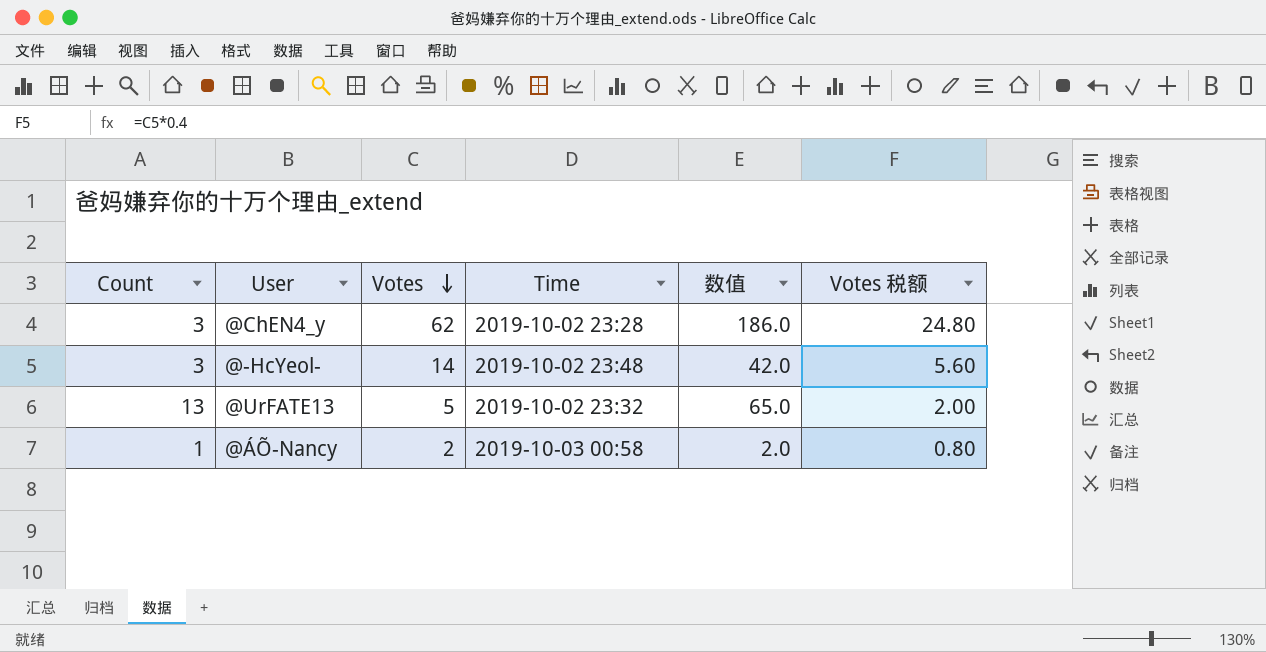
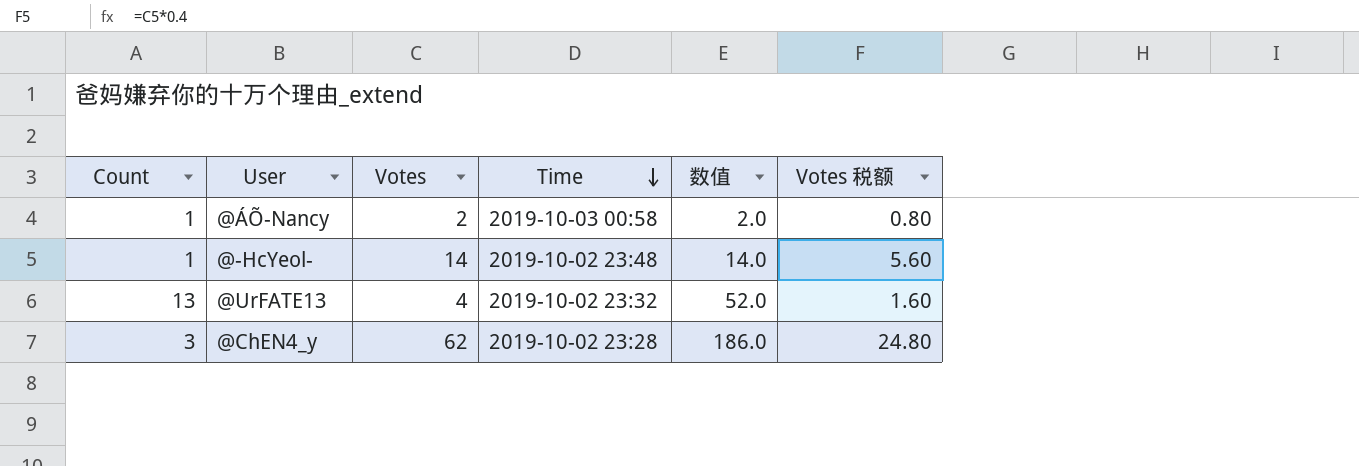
row order: Votes descending -> Time descending
@-HcYeol- | Count: 3 -> 1
@-HcYeol- | 数值: 42.0 -> 14.0
@UrFATE13 | Votes: 5 -> 4
@UrFATE13 | 数值: 65.0 -> 52.0
@UrFATE13 | Votes 税额: 2.00 -> 1.60

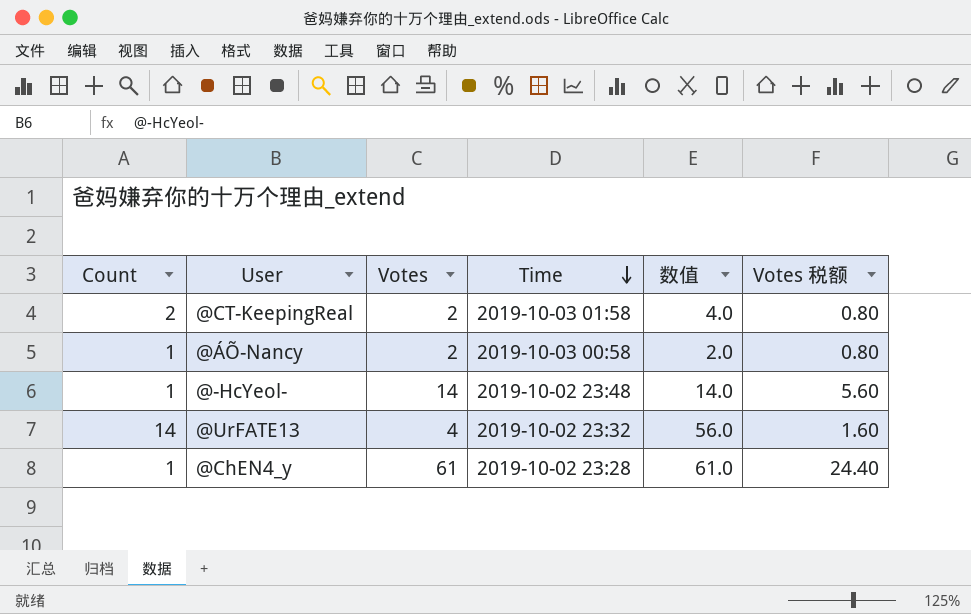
row @CT-KeepingReal: none -> 2 | 2 | 2019-10-03 01:58 | 4.0 | 0.80
@UrFATE13 | Count: 13 -> 14
@UrFATE13 | 数值: 52.0 -> 56.0
@ChEN4_y | Count: 3 -> 1
@ChEN4_y | Votes: 62 -> 61
@ChEN4_y | 数值: 186.0 -> 61.0
@ChEN4_y | Votes 税额: 24.80 -> 24.40

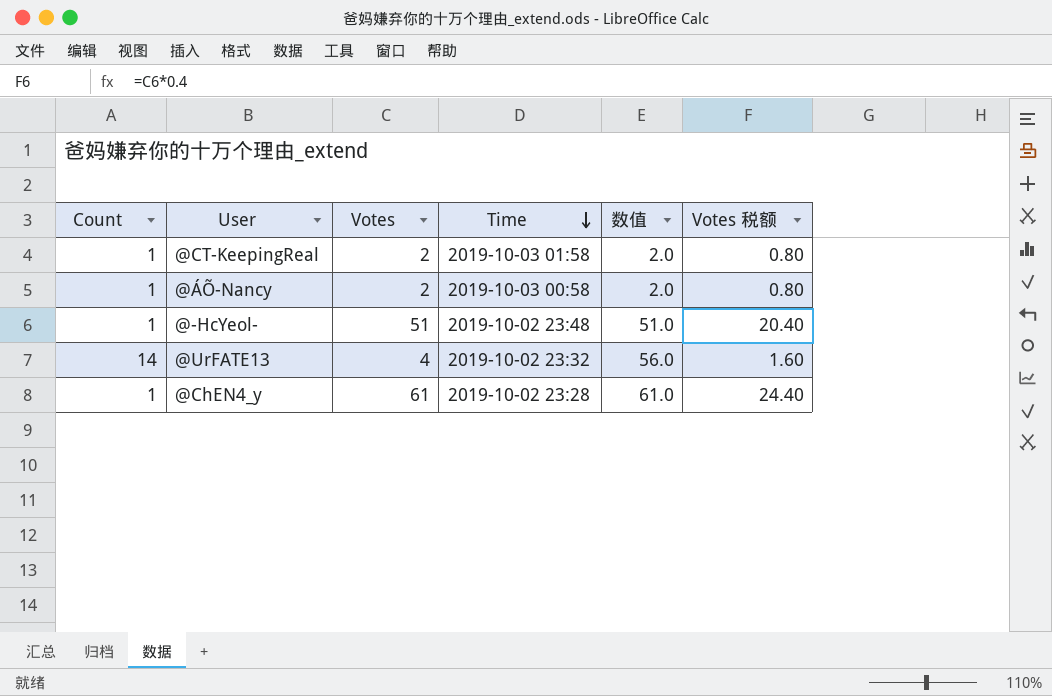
@CT-KeepingReal | Count: 2 -> 1
@CT-KeepingReal | 数值: 4.0 -> 2.0
@-HcYeol- | Votes: 14 -> 51
@-HcYeol- | 数值: 14.0 -> 51.0
@-HcYeol- | Votes 税额: 5.60 -> 20.40

